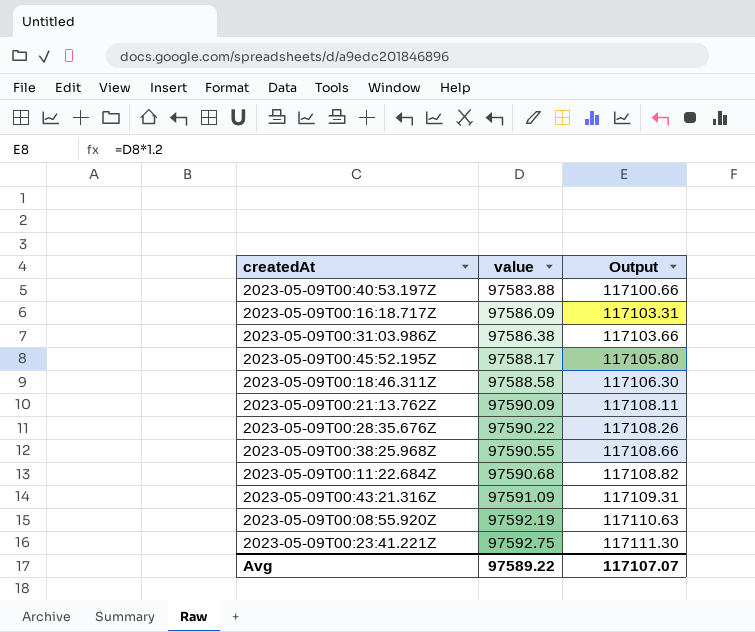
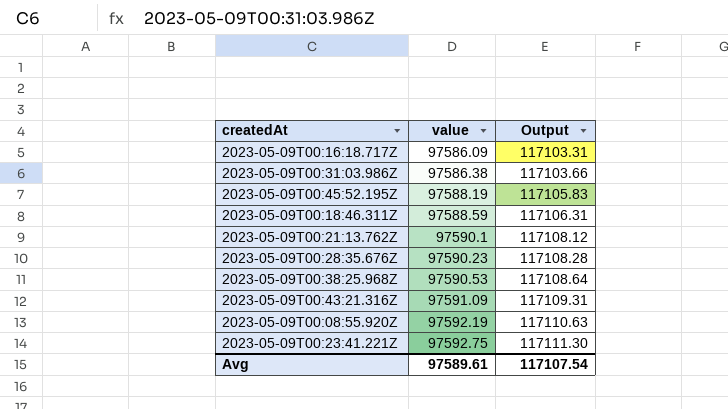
row 2023-05-09T00:40:53.197Z: 97583.88 | 117100.66 -> none
row 2023-05-09T00:11:22.684Z: 97590.68 | 117108.82 -> none
2023-05-09T00:45:52.195Z | value: 97588.17 -> 97588.19
2023-05-09T00:45:52.195Z | Output: 117105.80 -> 117105.83
2023-05-09T00:18:46.311Z | value: 97588.58 -> 97588.59
2023-05-09T00:18:46.311Z | Output: 117106.30 -> 117106.31
2023-05-09T00:21:13.762Z | value: 97590.09 -> 97590.1
2023-05-09T00:21:13.762Z | Output: 117108.11 -> 117108.12
2023-05-09T00:28:35.676Z | value: 97590.22 -> 97590.23
2023-05-09T00:28:35.676Z | Output: 117108.26 -> 117108.28
2023-05-09T00:38:25.968Z | value: 97590.55 -> 97590.53
2023-05-09T00:38:25.968Z | Output: 117108.66 -> 117108.64
Avg | value: 97589.22 -> 97589.61
Avg | Output: 117107.07 -> 117107.54

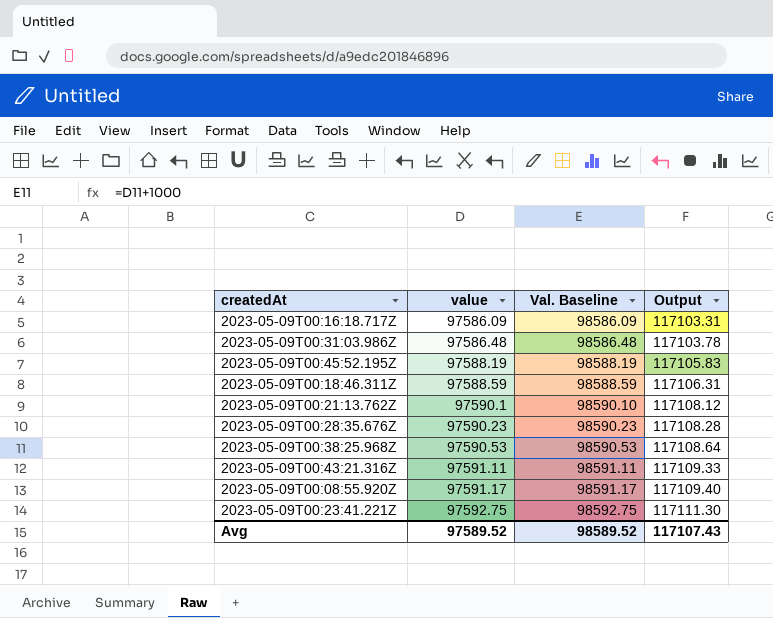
column Val. Baseline | formula: none -> [value] + 1000
2023-05-09T00:31:03.986Z | value: 97586.38 -> 97586.48
2023-05-09T00:31:03.986Z | Output: 117103.66 -> 117103.78
2023-05-09T00:43:21.316Z | value: 97591.09 -> 97591.11
2023-05-09T00:43:21.316Z | Output: 117109.31 -> 117109.33
2023-05-09T00:08:55.920Z | value: 97592.19 -> 97591.17
2023-05-09T00:08:55.920Z | Output: 117110.63 -> 117109.40
Avg | value: 97589.61 -> 97589.52
Avg | Output: 117107.54 -> 117107.43

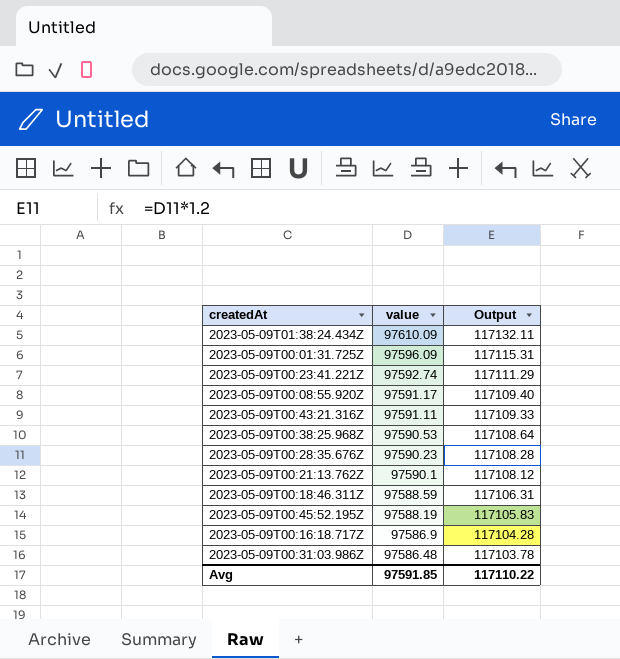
row order: value ascending -> value descending
column Val. Baseline | formula: [value] + 1000 -> none
row 2023-05-09T01:38:24.434Z: none -> 97610.09 | 117132.11
row 2023-05-09T00:01:31.725Z: none -> 97596.09 | 117115.31
2023-05-09T00:23:41.221Z | value: 97592.75 -> 97592.74
2023-05-09T00:23:41.221Z | Output: 117111.30 -> 117111.29
2023-05-09T00:16:18.717Z | value: 97586.09 -> 97586.9
2023-05-09T00:16:18.717Z | Output: 117103.31 -> 117104.28
Avg | value: 97589.52 -> 97591.85
Avg | Output: 117107.43 -> 117110.22

